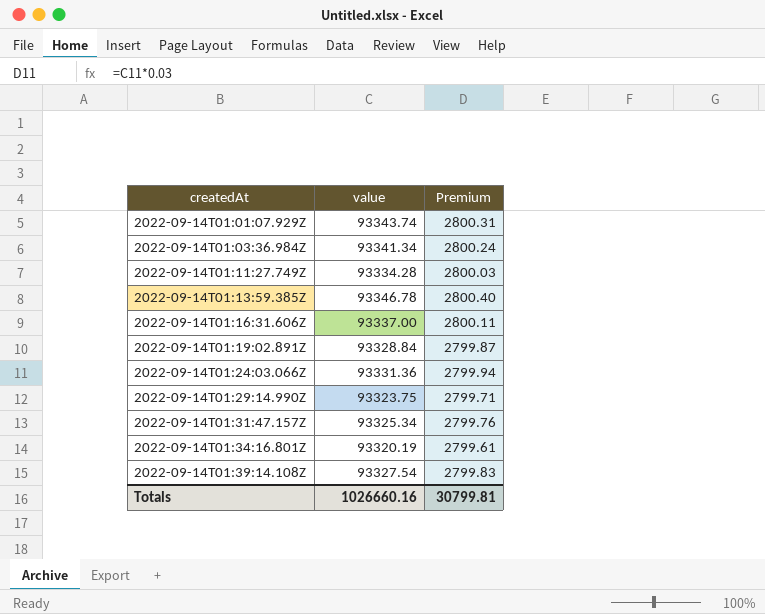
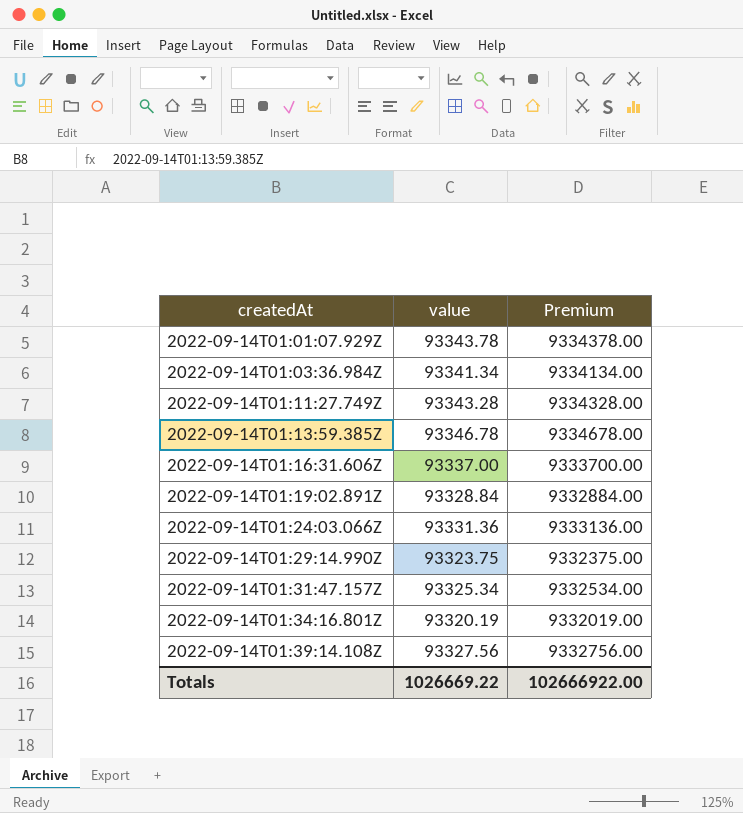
column Premium | formula: [value] * 0.03 -> [value] * 100
2022-09-14T01:01:07.929Z | value: 93343.74 -> 93343.78
2022-09-14T01:11:27.749Z | value: 93334.28 -> 93343.28
2022-09-14T01:39:14.108Z | value: 93327.54 -> 93327.56
Totals | value: 1026660.16 -> 1026669.22
Totals | Premium: 30799.81 -> 102666922.00

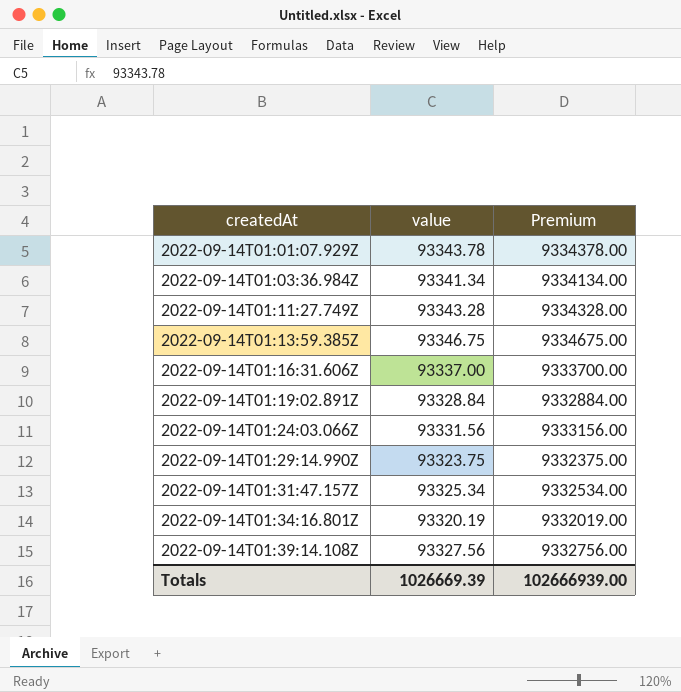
2022-09-14T01:13:59.385Z | value: 93346.78 -> 93346.75
2022-09-14T01:13:59.385Z | Premium: 9334678.00 -> 9334675.00
2022-09-14T01:24:03.066Z | value: 93331.36 -> 93331.56
2022-09-14T01:24:03.066Z | Premium: 9333136.00 -> 9333156.00
Totals | value: 1026669.22 -> 1026669.39
Totals | Premium: 102666922.00 -> 102666939.00

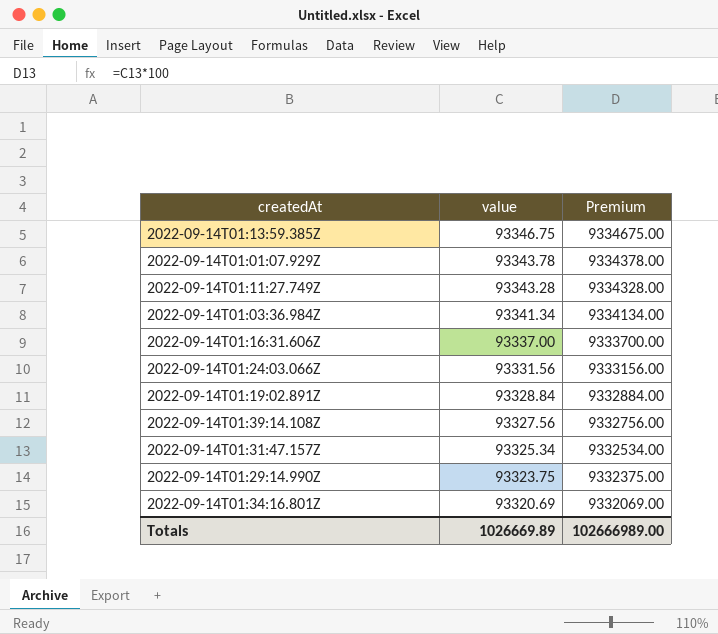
row order: createdAt ascending -> value descending
2022-09-14T01:34:16.801Z | value: 93320.19 -> 93320.69
2022-09-14T01:34:16.801Z | Premium: 9332019.00 -> 9332069.00
Totals | value: 1026669.39 -> 1026669.89
Totals | Premium: 102666939.00 -> 102666989.00

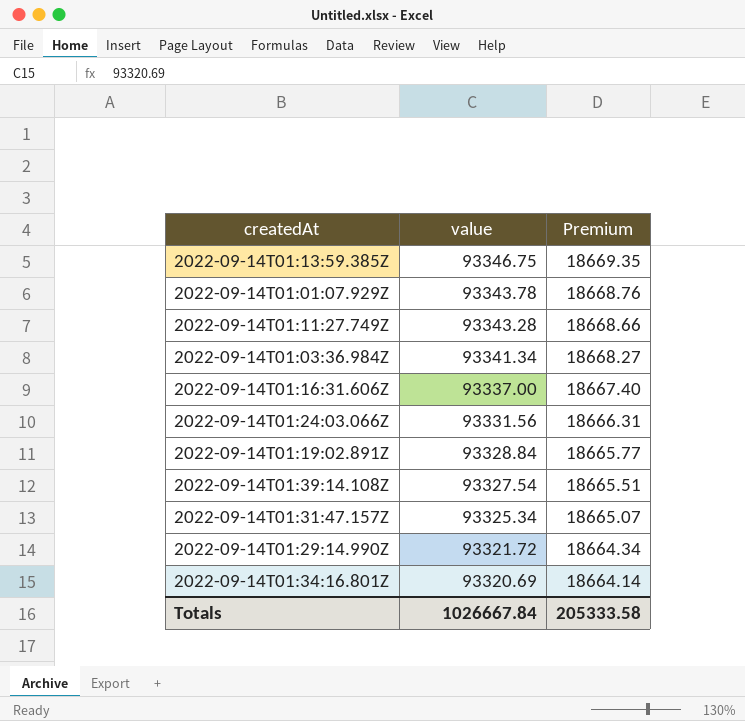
column Premium | formula: [value] * 100 -> [value] * 0.2
2022-09-14T01:39:14.108Z | value: 93327.56 -> 93327.54
2022-09-14T01:29:14.990Z | value: 93323.75 -> 93321.72
Totals | value: 1026669.89 -> 1026667.84
Totals | Premium: 102666989.00 -> 205333.58

